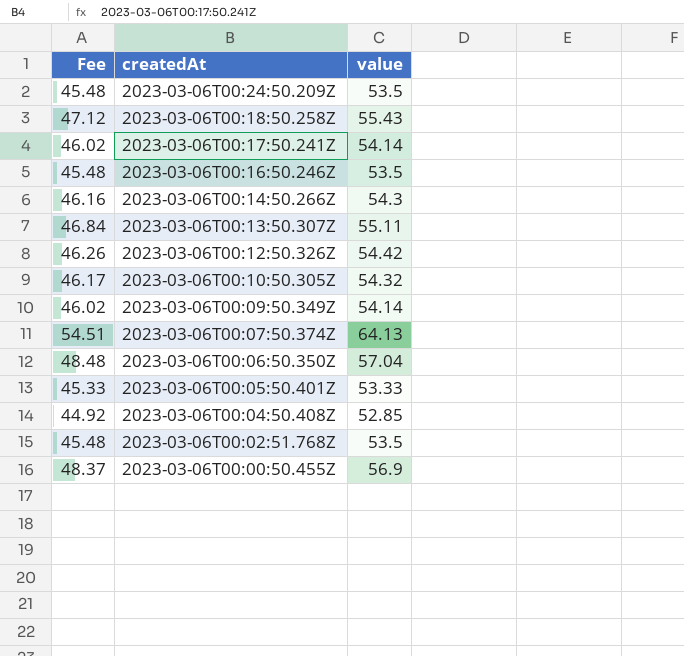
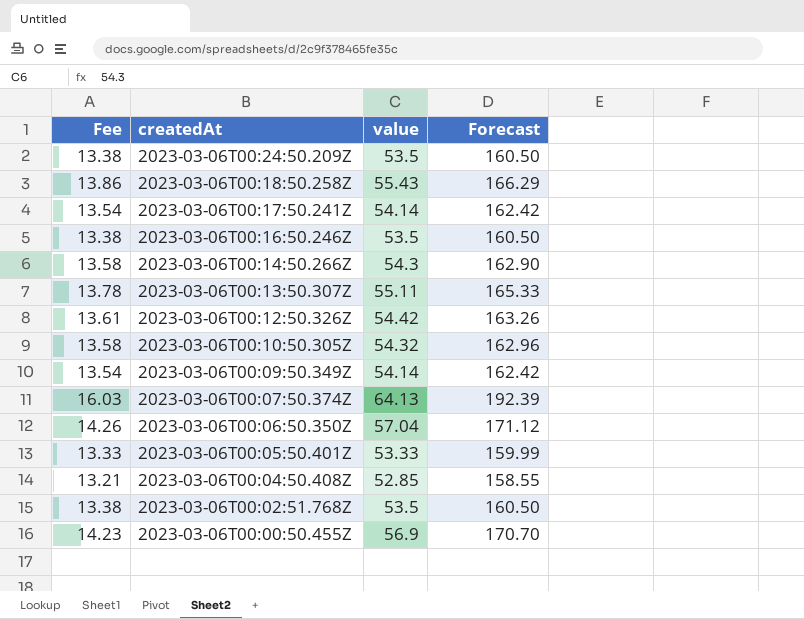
column Fee | formula: [value] * 0.85 -> [value] * 0.25
column Forecast | formula: none -> [value] * 3

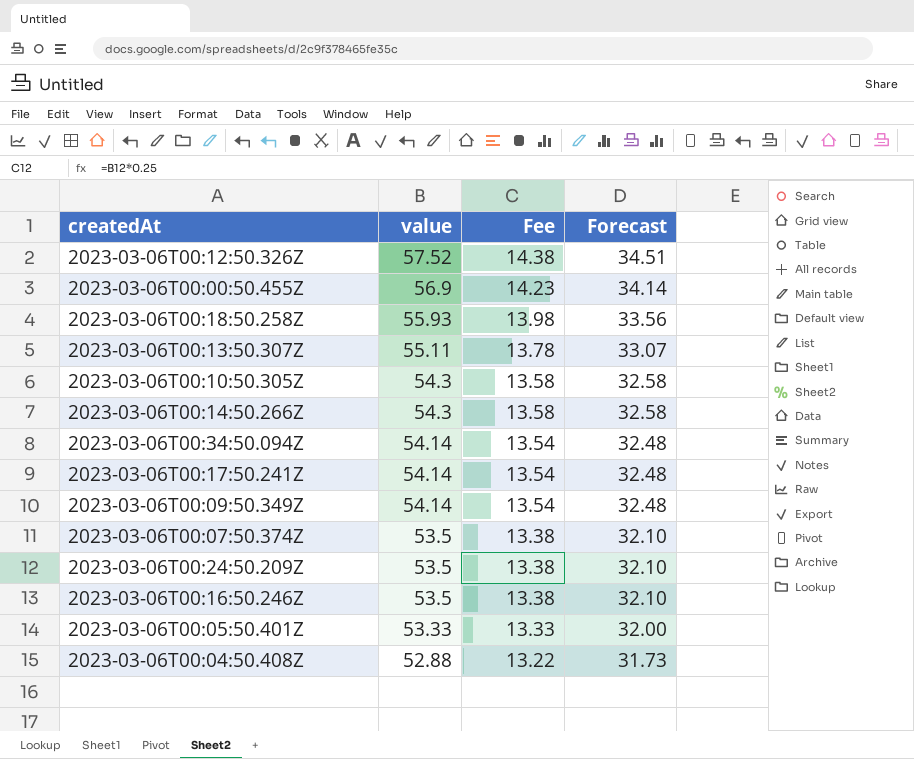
row order: createdAt descending -> value descending
column Fee | position: 1 -> 3
column Forecast | formula: [value] * 3 -> [value] * 0.6
row 2023-03-06T00:06:50.350Z: 14.26 | 57.04 | 171.12 -> none
row 2023-03-06T00:02:51.768Z: 13.38 | 53.5 | 160.50 -> none
2023-03-06T00:12:50.326Z | value: 54.42 -> 57.52
2023-03-06T00:12:50.326Z | Fee: 13.61 -> 14.38
2023-03-06T00:18:50.258Z | value: 55.43 -> 55.93
2023-03-06T00:18:50.258Z | Fee: 13.86 -> 13.98
2023-03-06T00:10:50.305Z | value: 54.32 -> 54.3
row 2023-03-06T00:34:50.094Z: none -> 54.14 | 13.54 | 32.48
2023-03-06T00:07:50.374Z | value: 64.13 -> 53.5
2023-03-06T00:07:50.374Z | Fee: 16.03 -> 13.38
2023-03-06T00:04:50.408Z | value: 52.85 -> 52.88
2023-03-06T00:04:50.408Z | Fee: 13.21 -> 13.22

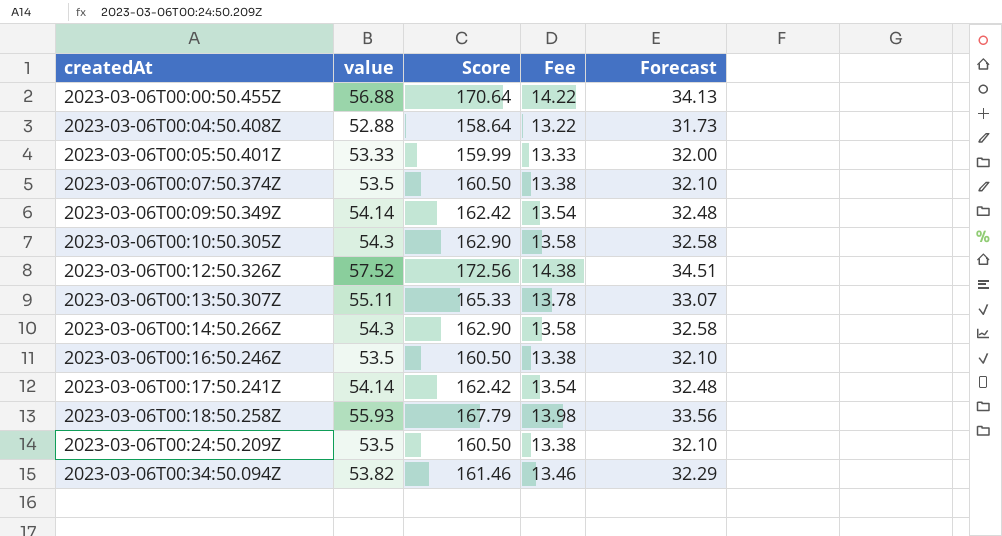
row order: value descending -> createdAt ascending
column Score | formula: none -> [value] * 3
2023-03-06T00:00:50.455Z | value: 56.9 -> 56.88
2023-03-06T00:00:50.455Z | Fee: 14.23 -> 14.22
2023-03-06T00:00:50.455Z | Forecast: 34.14 -> 34.13
2023-03-06T00:34:50.094Z | value: 54.14 -> 53.82
2023-03-06T00:34:50.094Z | Fee: 13.54 -> 13.46
2023-03-06T00:34:50.094Z | Forecast: 32.48 -> 32.29

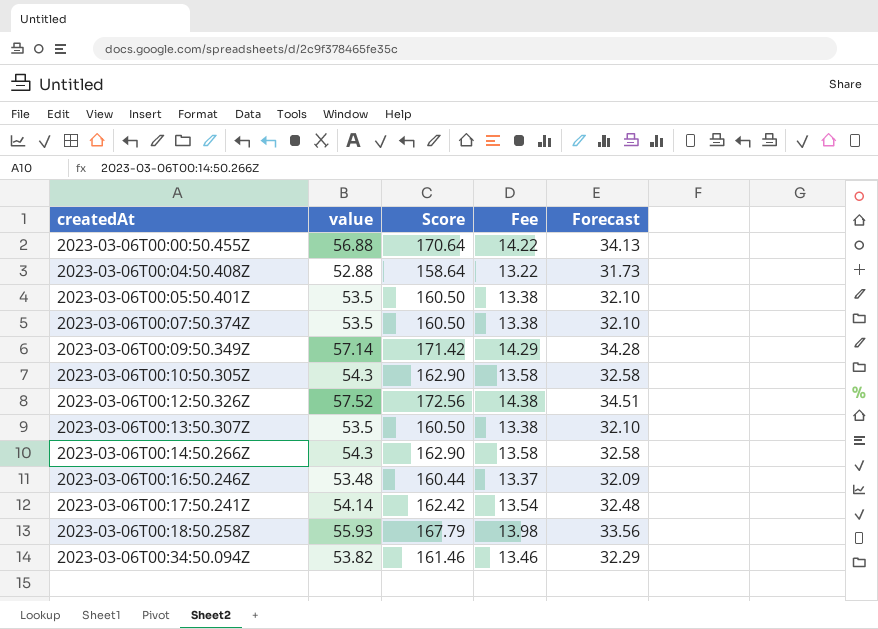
row 2023-03-06T00:24:50.209Z: 53.5 | 160.50 | 13.38 | 32.10 -> none
2023-03-06T00:05:50.401Z | value: 53.33 -> 53.5
2023-03-06T00:05:50.401Z | Score: 159.99 -> 160.50
2023-03-06T00:05:50.401Z | Fee: 13.33 -> 13.38
2023-03-06T00:05:50.401Z | Forecast: 32.00 -> 32.10
2023-03-06T00:09:50.349Z | value: 54.14 -> 57.14
2023-03-06T00:09:50.349Z | Score: 162.42 -> 171.42
2023-03-06T00:09:50.349Z | Fee: 13.54 -> 14.29
2023-03-06T00:09:50.349Z | Forecast: 32.48 -> 34.28
2023-03-06T00:13:50.307Z | value: 55.11 -> 53.5
2023-03-06T00:13:50.307Z | Score: 165.33 -> 160.50
2023-03-06T00:13:50.307Z | Fee: 13.78 -> 13.38
2023-03-06T00:13:50.307Z | Forecast: 33.07 -> 32.10
2023-03-06T00:16:50.246Z | value: 53.5 -> 53.48
2023-03-06T00:16:50.246Z | Score: 160.50 -> 160.44
2023-03-06T00:16:50.246Z | Fee: 13.38 -> 13.37
2023-03-06T00:16:50.246Z | Forecast: 32.10 -> 32.09

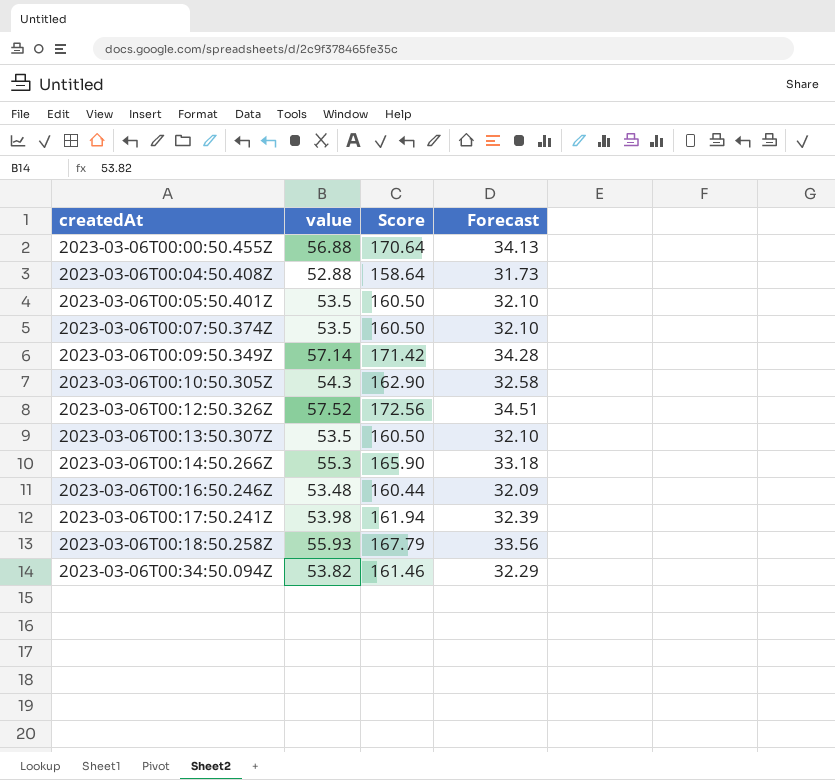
column Fee | formula: [value] * 0.25 -> none
2023-03-06T00:14:50.266Z | value: 54.3 -> 55.3
2023-03-06T00:14:50.266Z | Score: 162.90 -> 165.90
2023-03-06T00:14:50.266Z | Forecast: 32.58 -> 33.18
2023-03-06T00:17:50.241Z | value: 54.14 -> 53.98
2023-03-06T00:17:50.241Z | Score: 162.42 -> 161.94
2023-03-06T00:17:50.241Z | Forecast: 32.48 -> 32.39

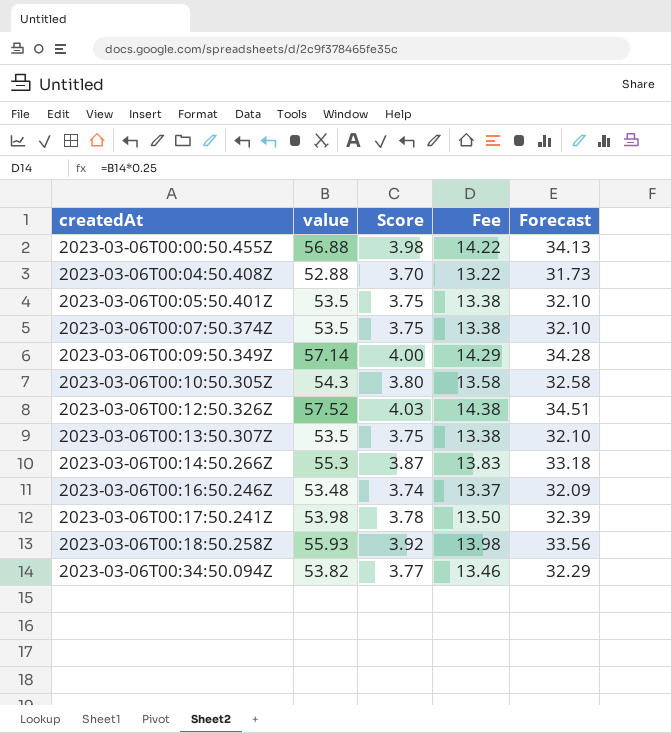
column Score | formula: [value] * 3 -> [value] * 0.07
column Fee | formula: none -> [value] * 0.25

